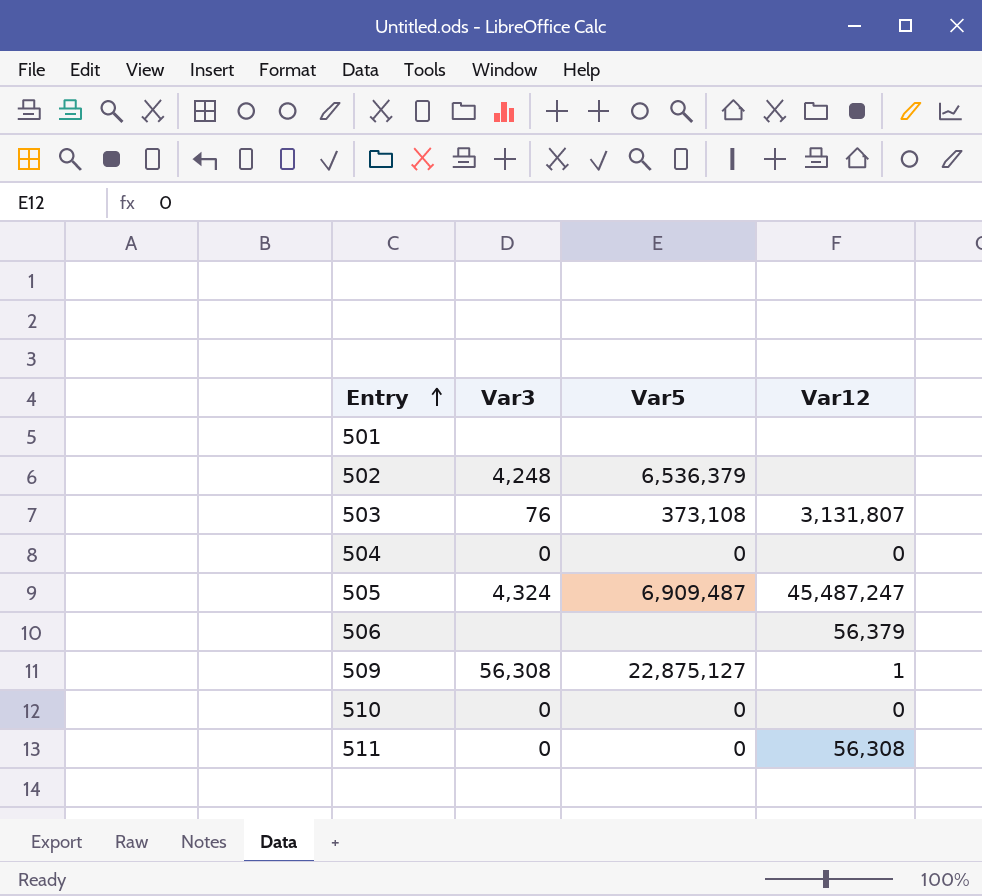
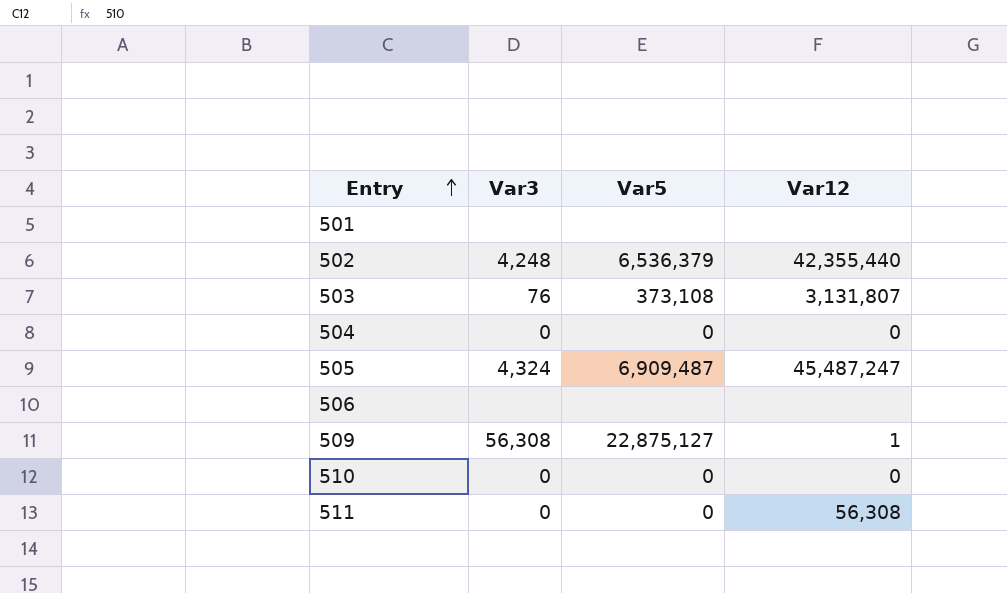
502 | Var12: none -> 42,355,440
506 | Var12: 56,379 -> none

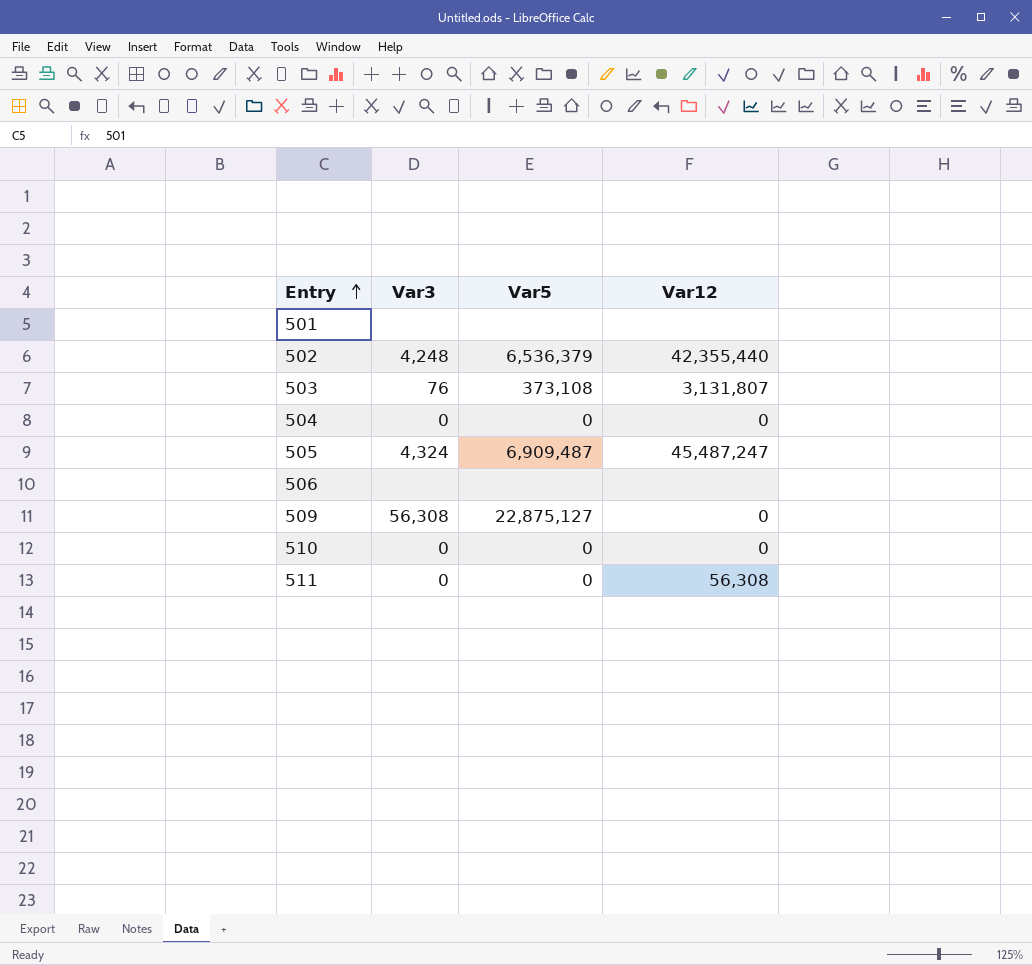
509 | Var12: 1 -> 0

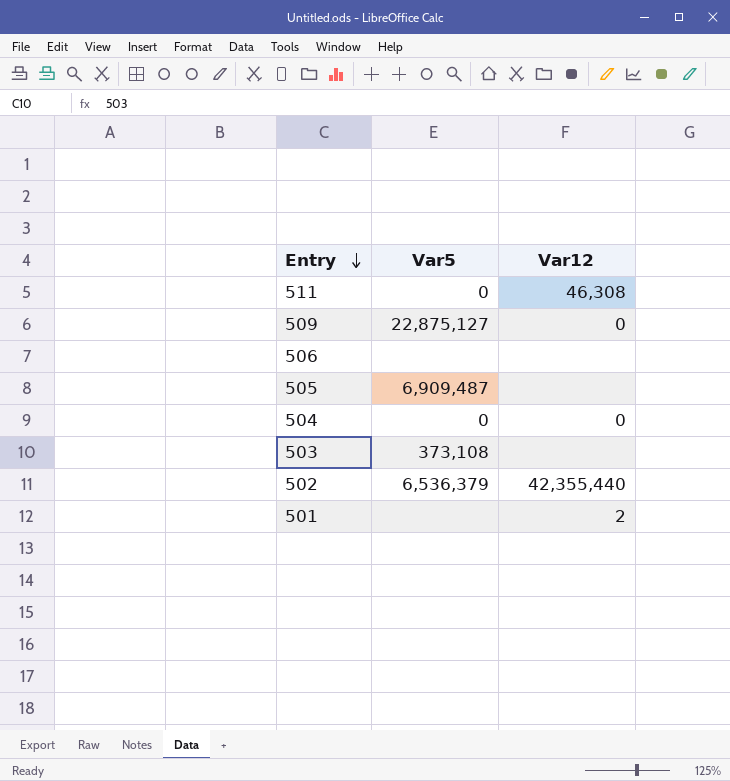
row order: Entry ascending -> Entry descending
column Var3 | position: 2 -> none
row 510: 0 | 0 | 0 -> none
511 | Var12: 56,308 -> 46,308
505 | Var12: 45,487,247 -> none
503 | Var12: 3,131,807 -> none
501 | Var12: none -> 2

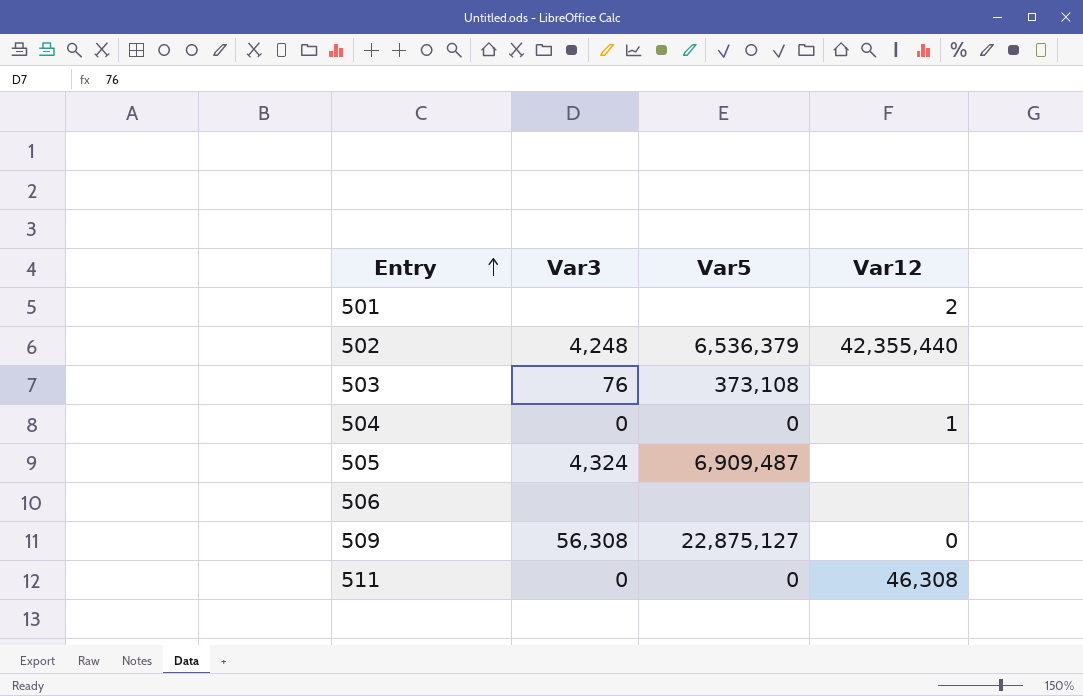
row order: Entry descending -> Entry ascending
column Var3 | position: none -> 2
504 | Var12: 0 -> 1

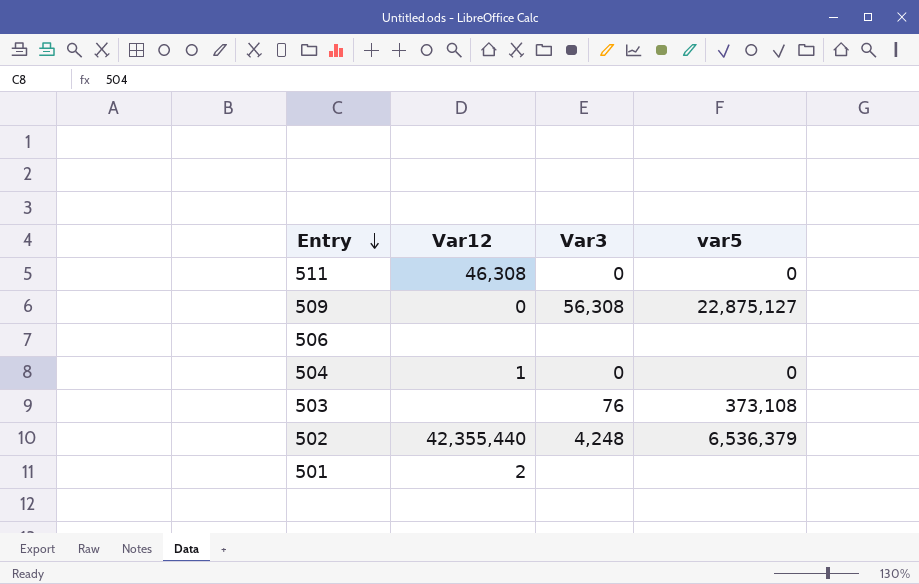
row order: Entry ascending -> Entry descending
column Var12 | position: 4 -> 2
column name: Var5 -> var5
row 505: 4,324 | 6,909,487 | none -> none

